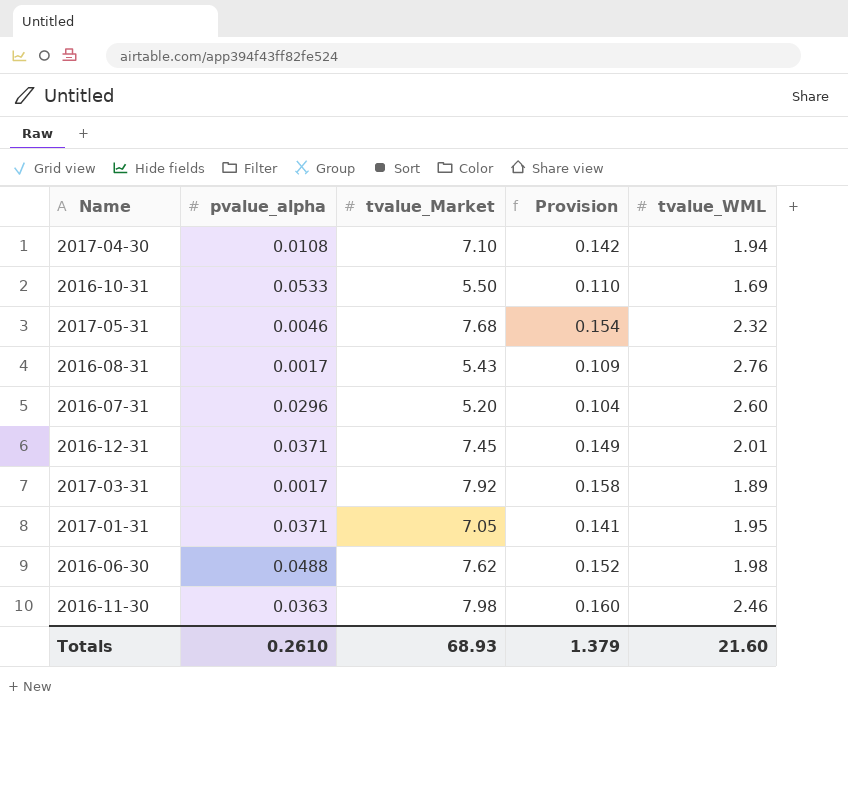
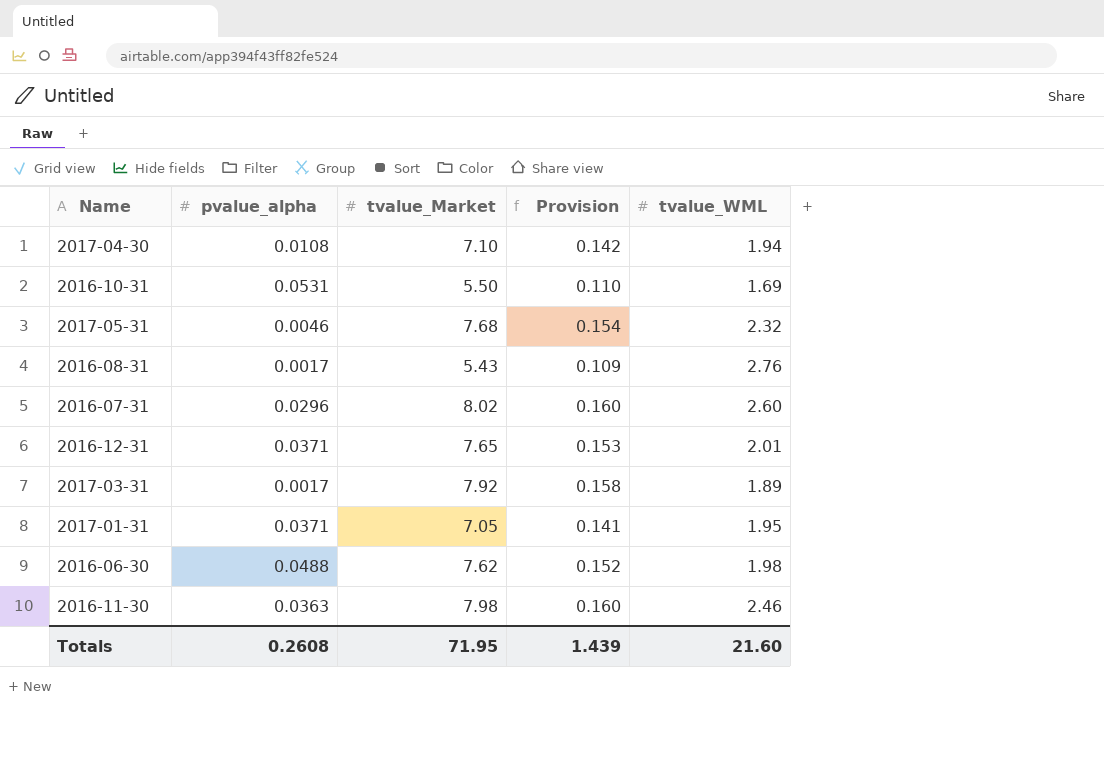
2016-10-31 | pvalue_alpha: 0.0533 -> 0.0531
2016-07-31 | tvalue_Market: 5.20 -> 8.02
2016-07-31 | Provision: 0.104 -> 0.160
2016-12-31 | tvalue_Market: 7.45 -> 7.65
2016-12-31 | Provision: 0.149 -> 0.153
Totals | pvalue_alpha: 0.2610 -> 0.2608
Totals | tvalue_Market: 68.93 -> 71.95
Totals | Provision: 1.379 -> 1.439

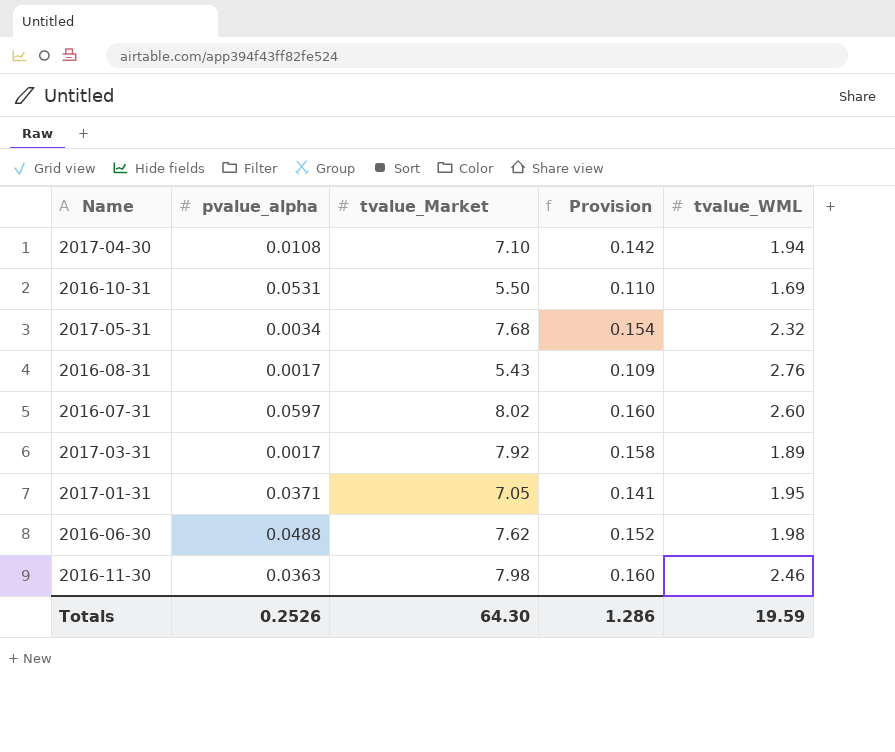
row 2016-12-31: 0.0371 | 7.65 | 0.153 | 2.01 -> none
2017-05-31 | pvalue_alpha: 0.0046 -> 0.0034
2016-07-31 | pvalue_alpha: 0.0296 -> 0.0597
Totals | pvalue_alpha: 0.2608 -> 0.2526
Totals | tvalue_Market: 71.95 -> 64.30
Totals | Provision: 1.439 -> 1.286
Totals | tvalue_WML: 21.60 -> 19.59

